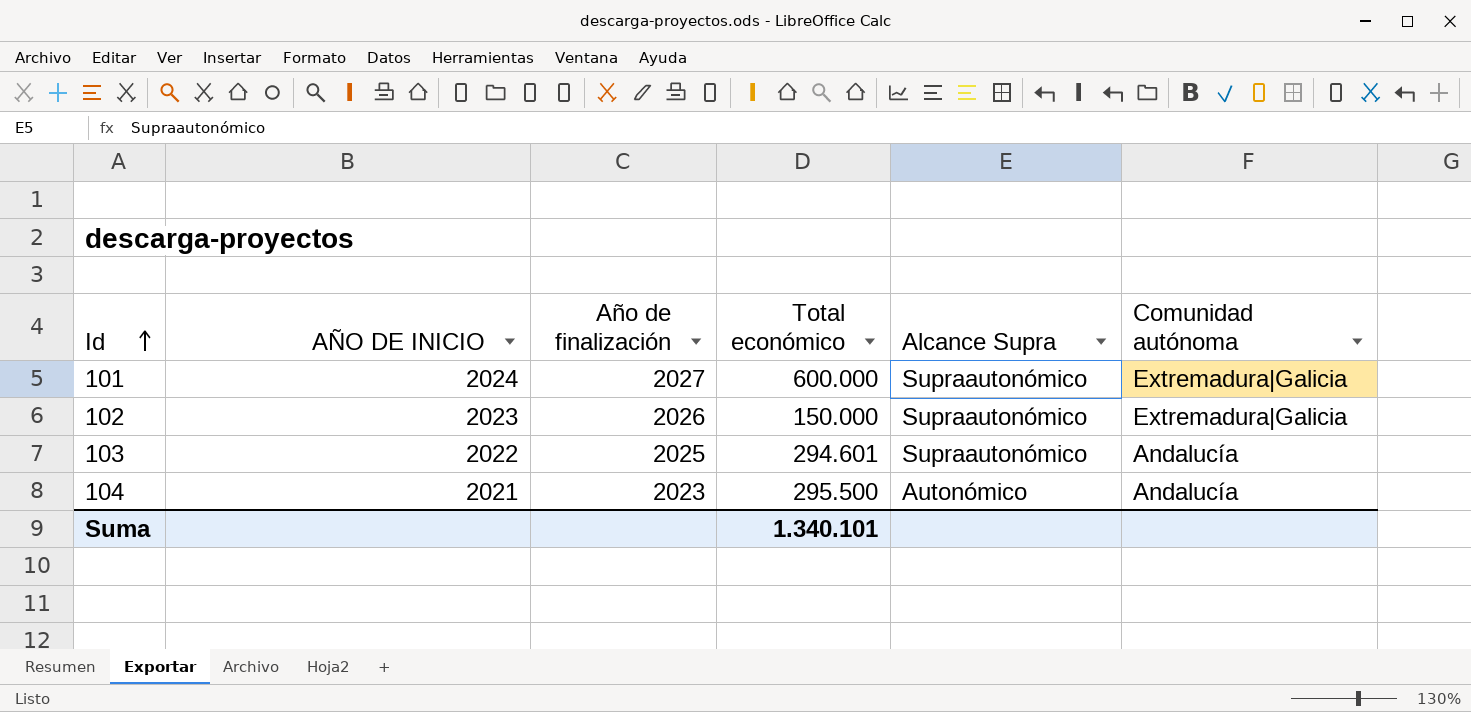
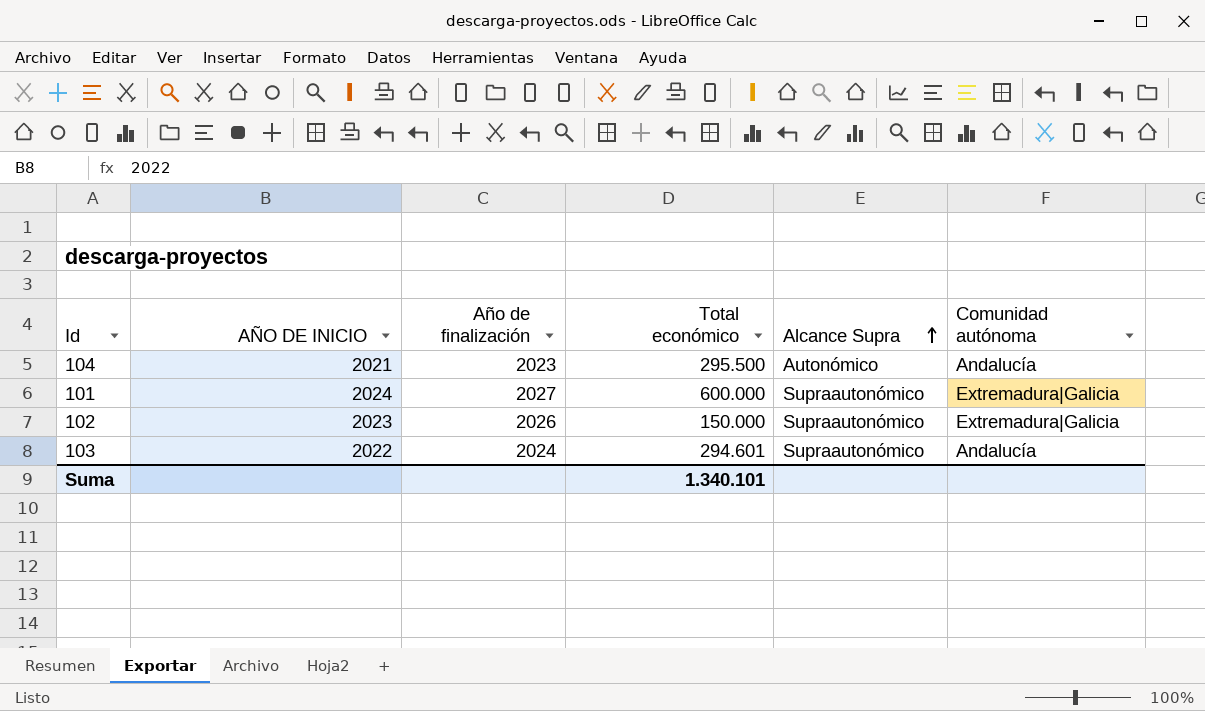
row order: Id ascending -> Alcance Supra ascending
103 | Año de finalización: 2025 -> 2024

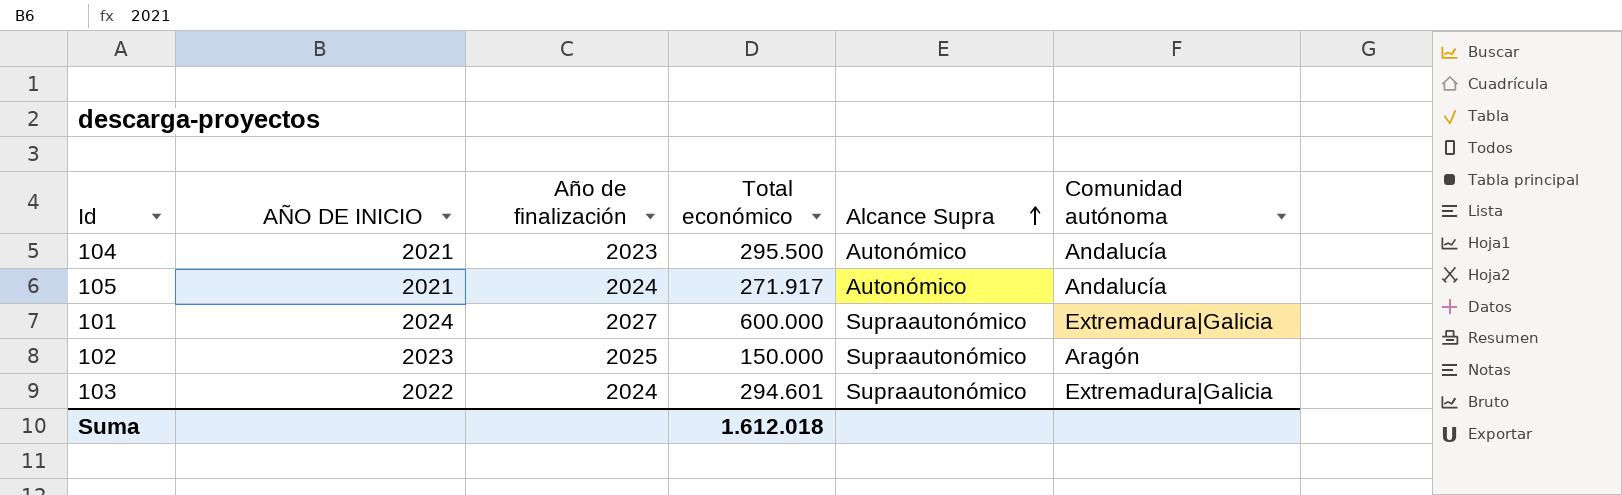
row 105: none -> 2021 | 2024 | 271.917 | Autonómico | Andalucía
102 | Año de finalización: 2026 -> 2025
102 | Comunidad autónoma: Extremadura|Galicia -> Aragón
103 | Comunidad autónoma: Andalucía -> Extremadura|Galicia
Suma | Total económico: 1.340.101 -> 1.612.018

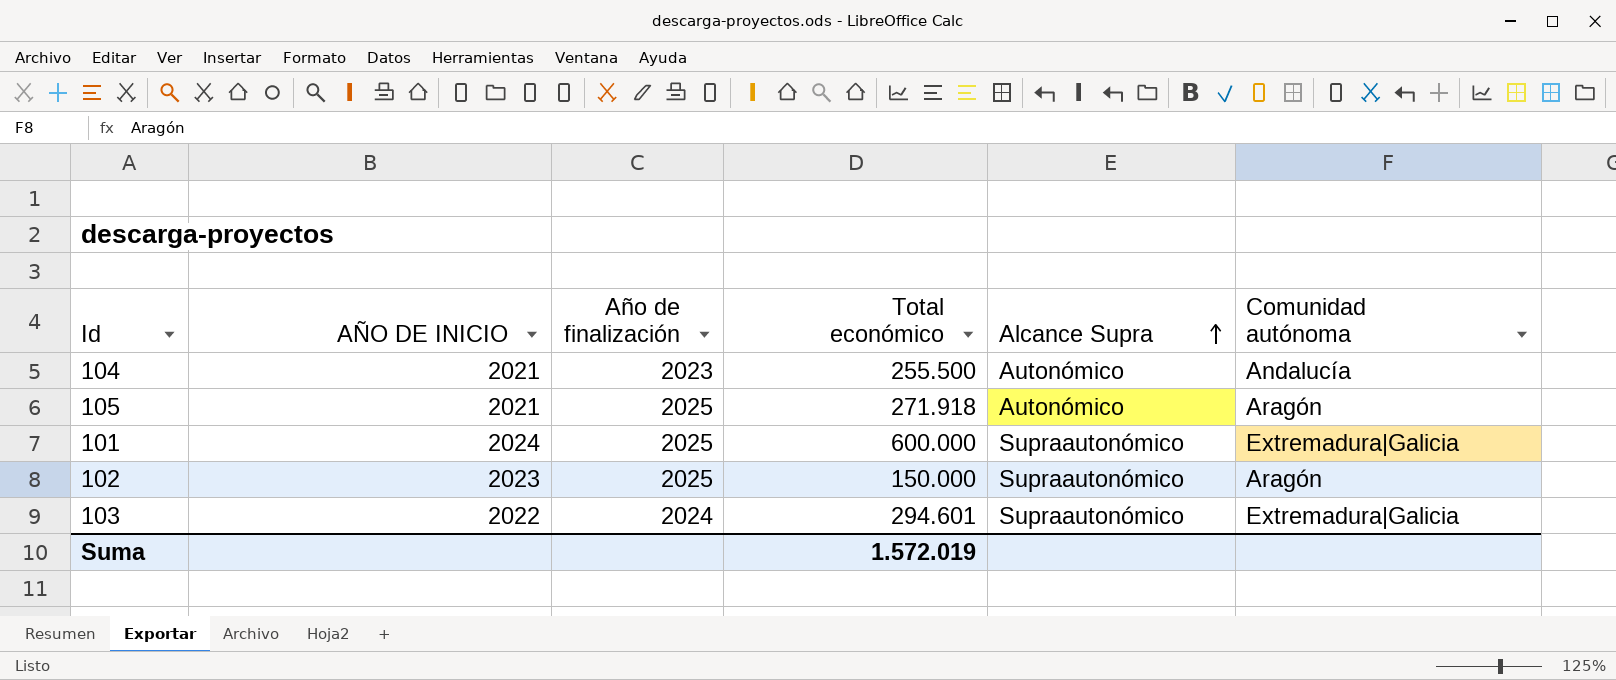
104 | Total económico: 295.500 -> 255.500
105 | Año de finalización: 2024 -> 2025
105 | Total económico: 271.917 -> 271.918
105 | Comunidad autónoma: Andalucía -> Aragón
101 | Año de finalización: 2027 -> 2025
Suma | Total económico: 1.612.018 -> 1.572.019

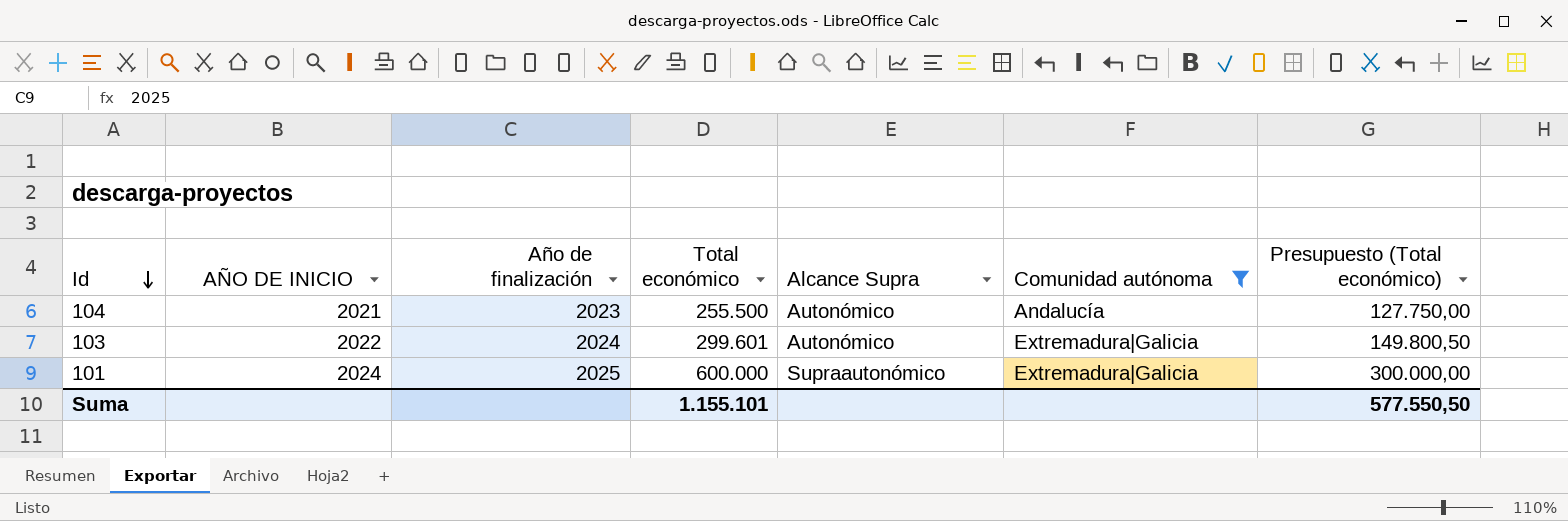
filter: none -> Comunidad autónoma != Aragón
row order: Alcance Supra ascending -> Id descending
column Presupuesto (Total económico) | formula: none -> [Total económico] * 0,5
103 | Total económico: 294.601 -> 299.601
103 | Alcance Supra: Supraautonómico -> Autonómico
Suma | Total económico: 1.572.019 -> 1.155.101

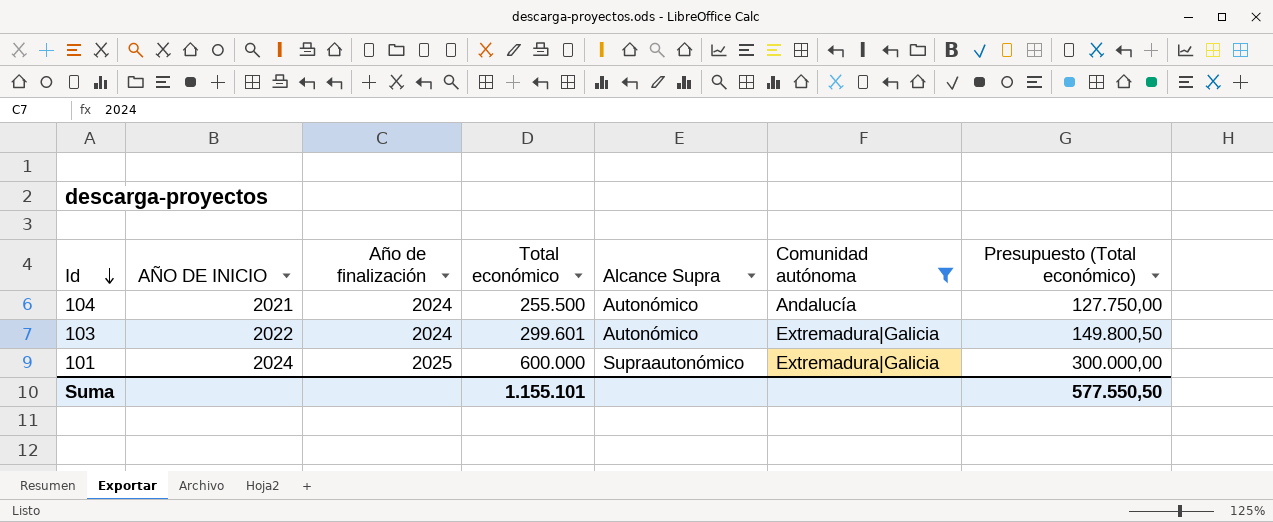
104 | Año de finalización: 2023 -> 2024

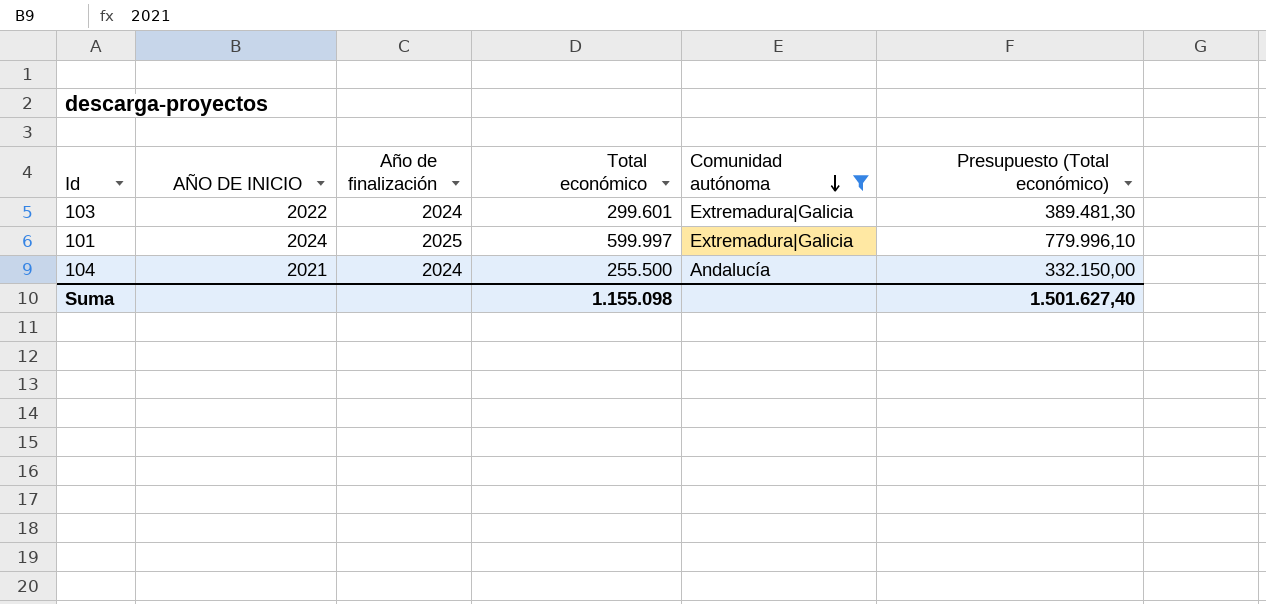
row order: Id descending -> Comunidad autónoma descending
column Alcance Supra | position: 5 -> none
column Presupuesto (Total económico) | formula: [Total económico] * 0,5 -> [Total económico] * 1,3
101 | Total económico: 600.000 -> 599.997
Suma | Total económico: 1.155.101 -> 1.155.098
Suma | Presupuesto (Total económico): 577.550,50 -> 1.501.627,40

